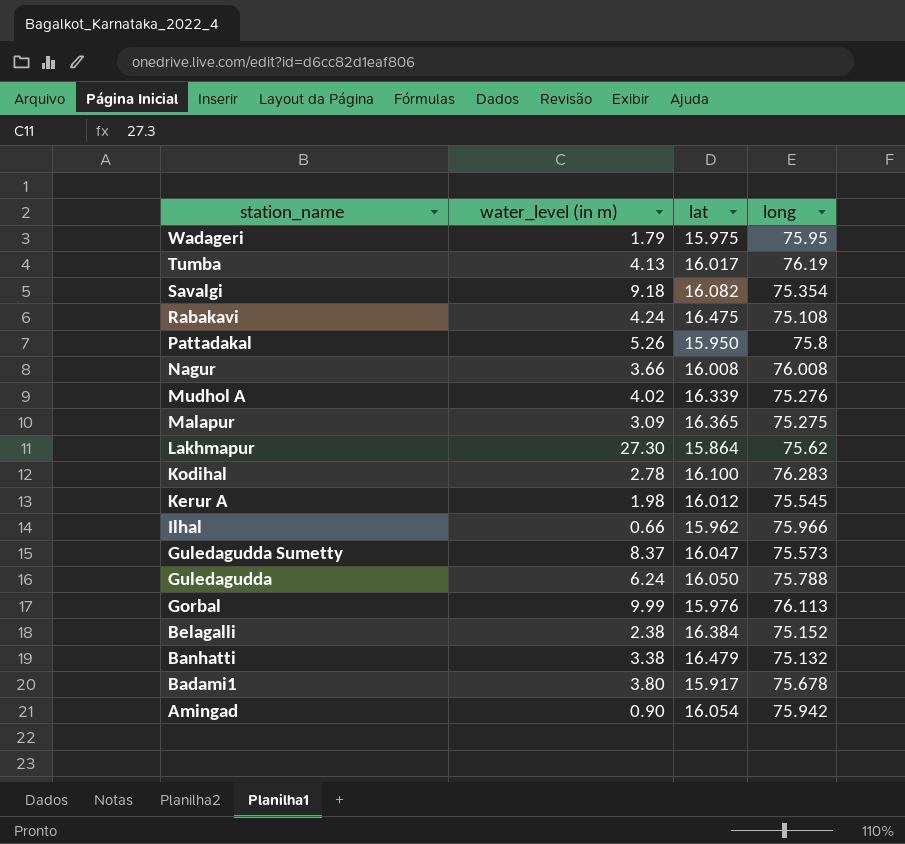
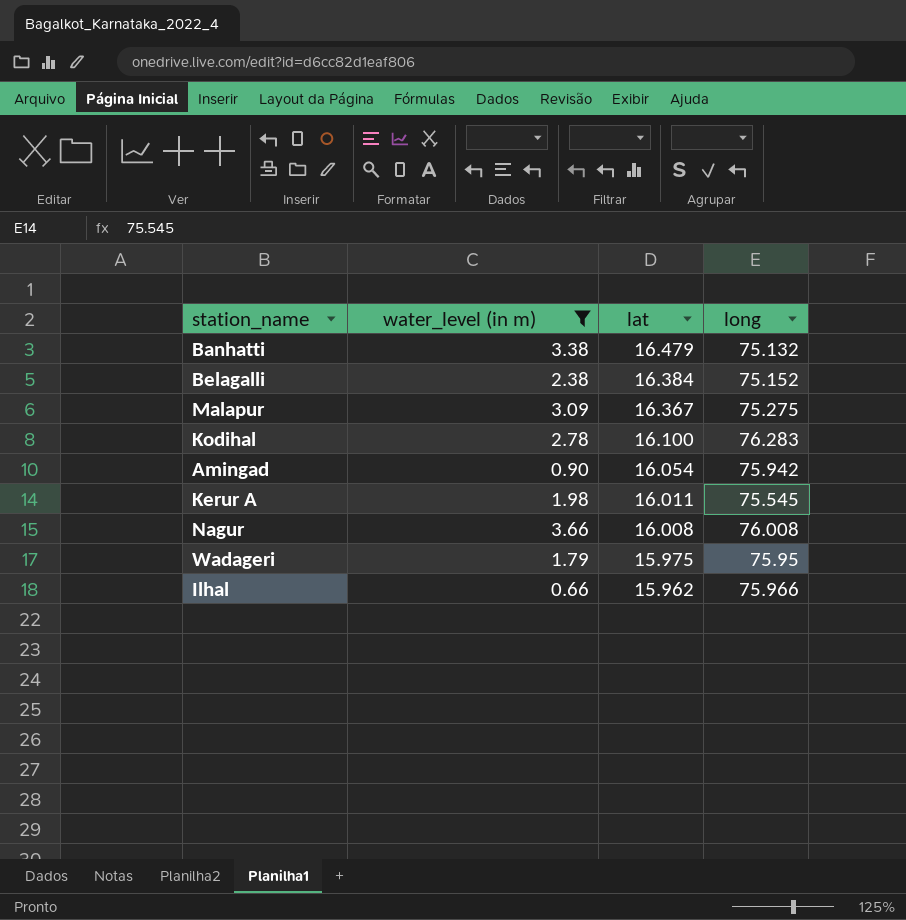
filter: none -> water_level (in m) <= 3.66
row order: station_name descending -> lat descending
Malapur | lat: 16.365 -> 16.367
Kerur A | lat: 16.012 -> 16.011

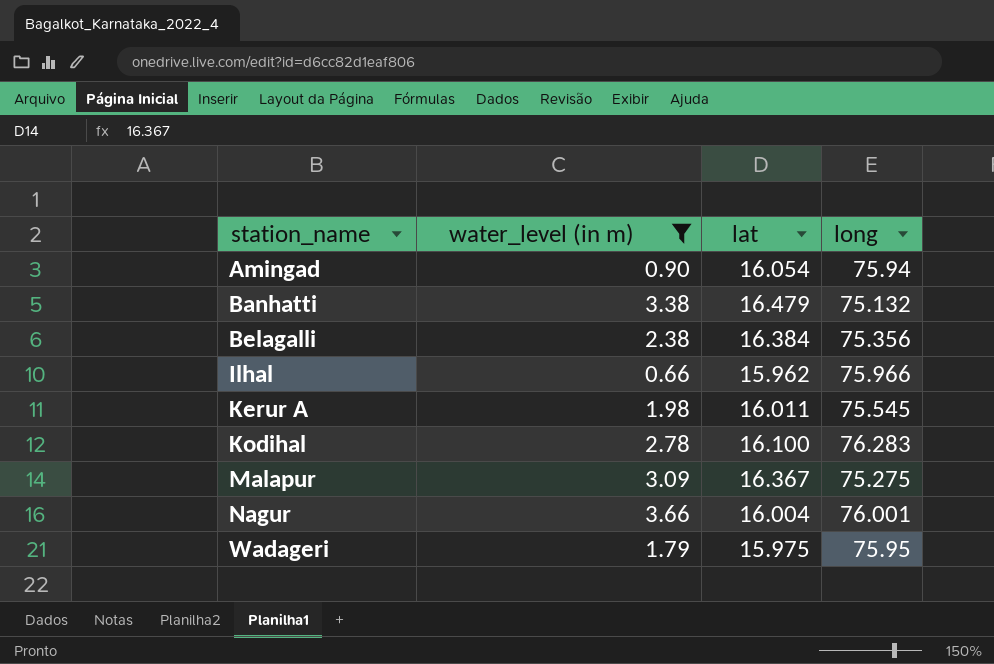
row order: lat descending -> station_name ascending
Amingad | long: 75.942 -> 75.94
Belagalli | long: 75.152 -> 75.356
Nagur | lat: 16.008 -> 16.004
Nagur | long: 76.008 -> 76.001

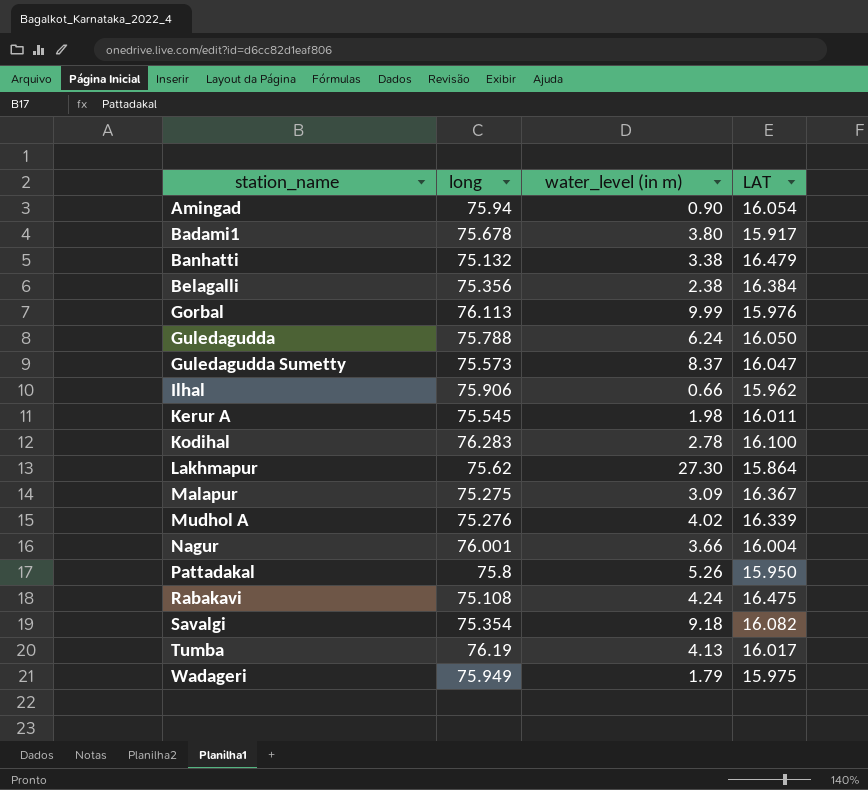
filter: water_level (in m) <= 3.66 -> none
column long | position: 4 -> 2
column name: lat -> LAT
Ilhal | long: 75.966 -> 75.906
Wadageri | long: 75.95 -> 75.949

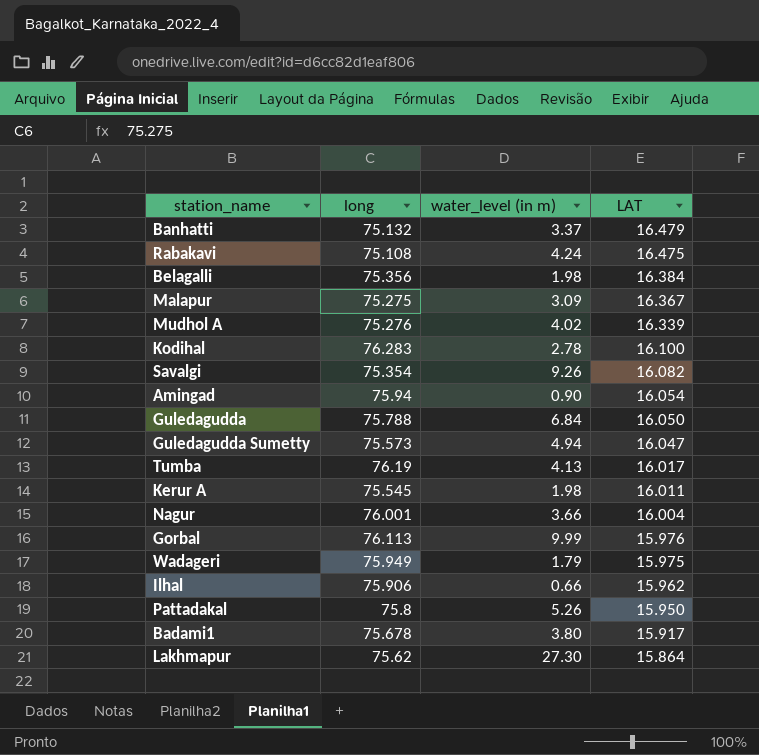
row order: station_name ascending -> LAT descending
Banhatti | water_level (in m): 3.38 -> 3.37
Belagalli | water_level (in m): 2.38 -> 1.98
Savalgi | water_level (in m): 9.18 -> 9.26
Guledagudda | water_level (in m): 6.24 -> 6.84
Guledagudda Sumetty | water_level (in m): 8.37 -> 4.94

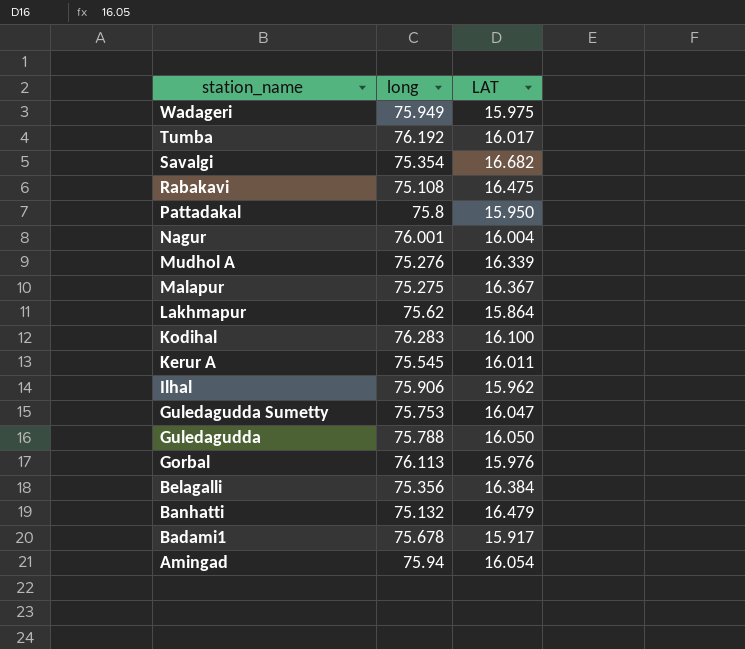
row order: LAT descending -> station_name descending
column water_level (in m) | position: 3 -> none
Tumba | long: 76.19 -> 76.192
Savalgi | LAT: 16.082 -> 16.682
Guledagudda Sumetty | long: 75.573 -> 75.753

